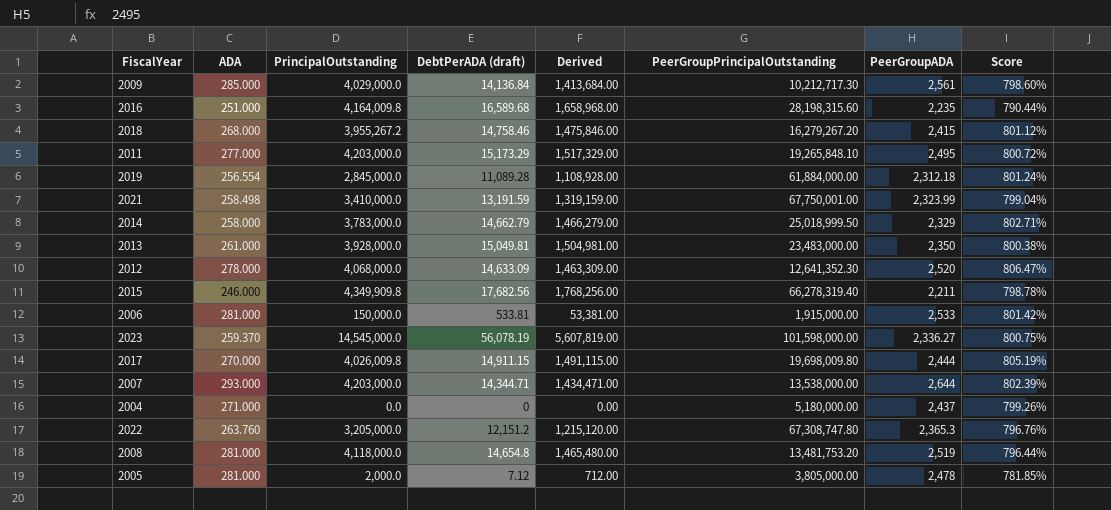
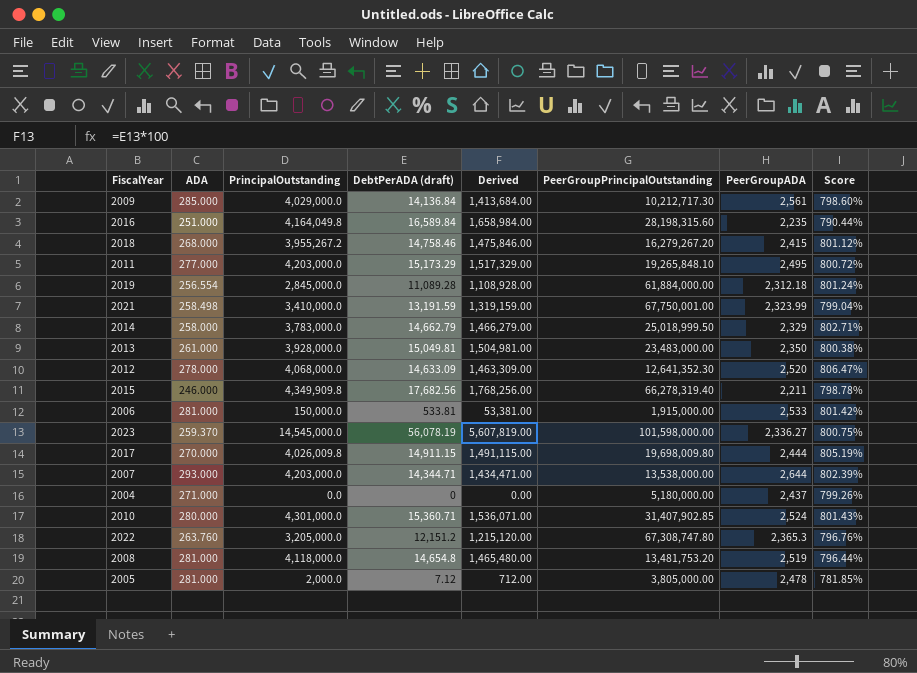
2016 | PrincipalOutstanding: 4,164,009.8 -> 4,164,049.8
2016 | DebtPerADA (draft): 16,589.68 -> 16,589.84
2016 | Derived: 1,658,968.00 -> 1,658,984.00
row 2010: none -> 280.000 | 4,301,000.0 | 15,360.71 | 1,536,071.00 | 31,407,902.85 | 2,524 | 801.43%

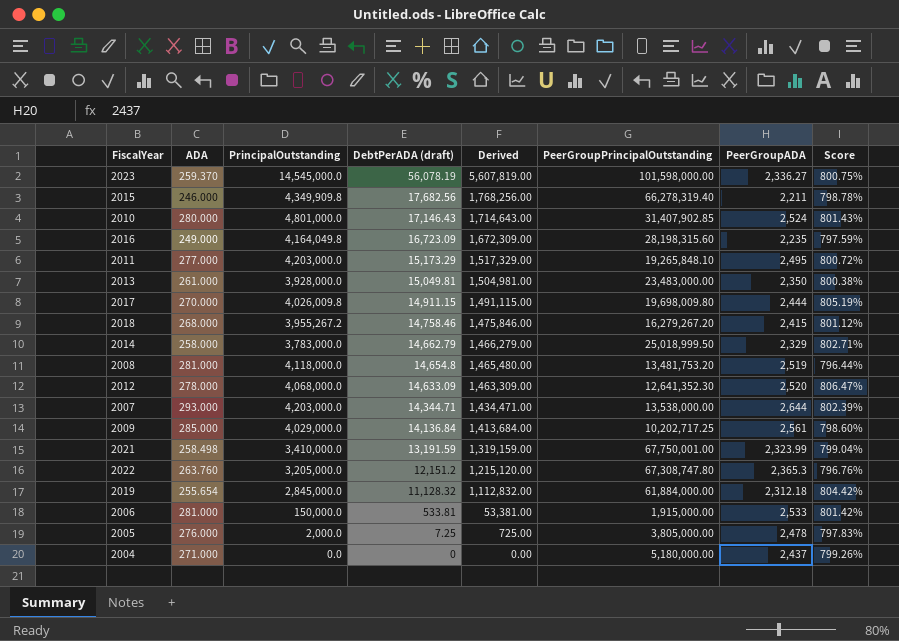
row order: none -> DebtPerADA (draft) descending
2010 | PrincipalOutstanding: 4,301,000.0 -> 4,801,000.0
2010 | DebtPerADA (draft): 15,360.71 -> 17,146.43
2010 | Derived: 1,536,071.00 -> 1,714,643.00
2016 | ADA: 251.000 -> 249.000
2016 | DebtPerADA (draft): 16,589.84 -> 16,723.09
2016 | Derived: 1,658,984.00 -> 1,672,309.00
2016 | Score: 790.44% -> 797.59%
2009 | PeerGroupPrincipalOutstanding: 10,212,717.30 -> 10,202,717.25
2019 | ADA: 256.554 -> 255.654
2019 | DebtPerADA (draft): 11,089.28 -> 11,128.32
2019 | Derived: 1,108,928.00 -> 1,112,832.00
2019 | Score: 801.24% -> 804.42%
2005 | ADA: 281.000 -> 276.000
2005 | DebtPerADA (draft): 7.12 -> 7.25
2005 | Derived: 712.00 -> 725.00
2005 | Score: 781.85% -> 797.83%

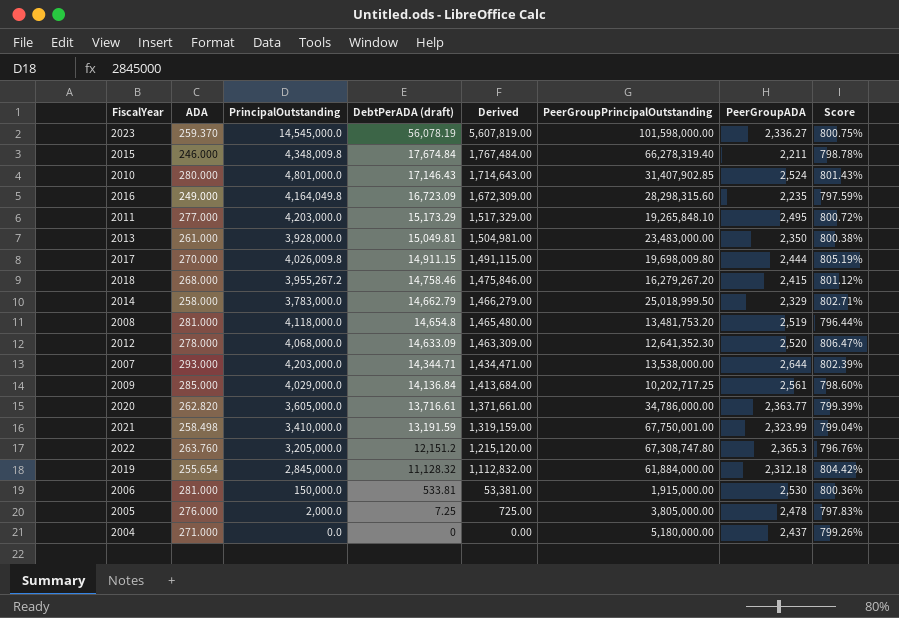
2015 | PrincipalOutstanding: 4,349,909.8 -> 4,348,009.8
2015 | DebtPerADA (draft): 17,682.56 -> 17,674.84
2015 | Derived: 1,768,256.00 -> 1,767,484.00
2016 | PeerGroupPrincipalOutstanding: 28,198,315.60 -> 28,298,315.60
row 2020: none -> 262.820 | 3,605,000.0 | 13,716.61 | 1,371,661.00 | 34,786,000.00 | 2,363.77 | 799.39%
2006 | PeerGroupADA: 2,533 -> 2,530
2006 | Score: 801.42% -> 800.36%

